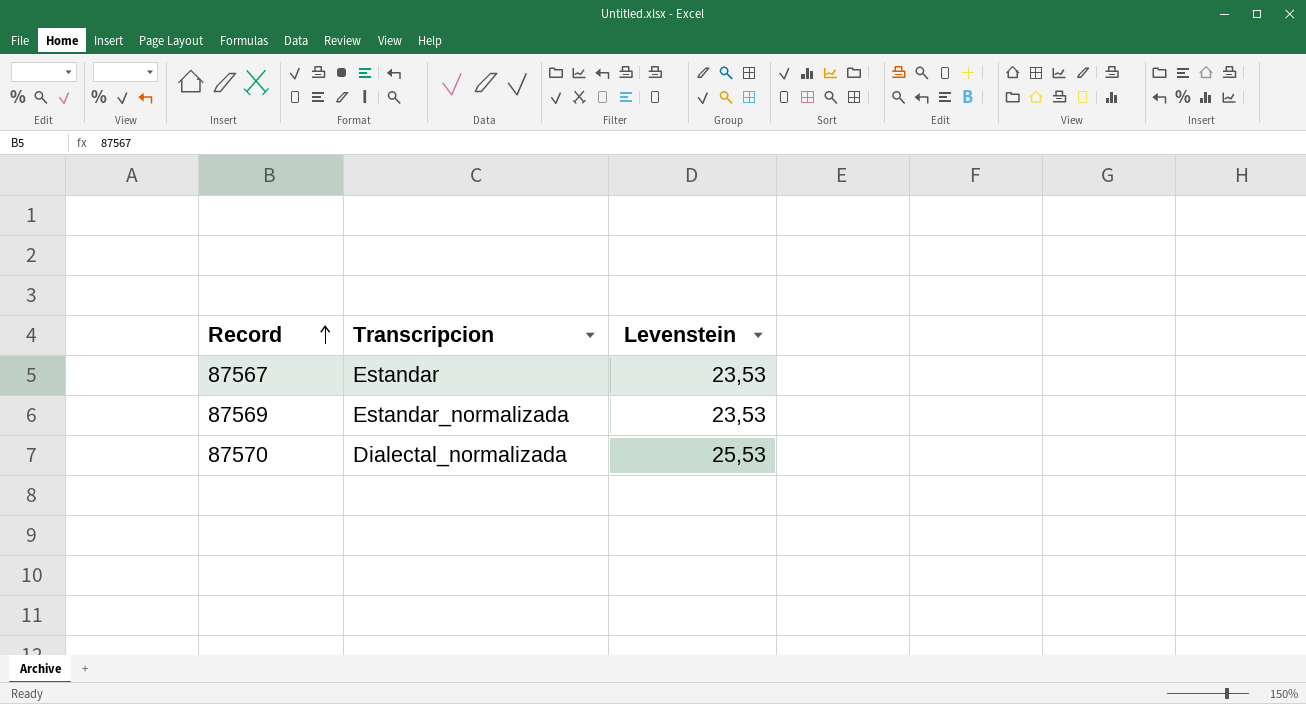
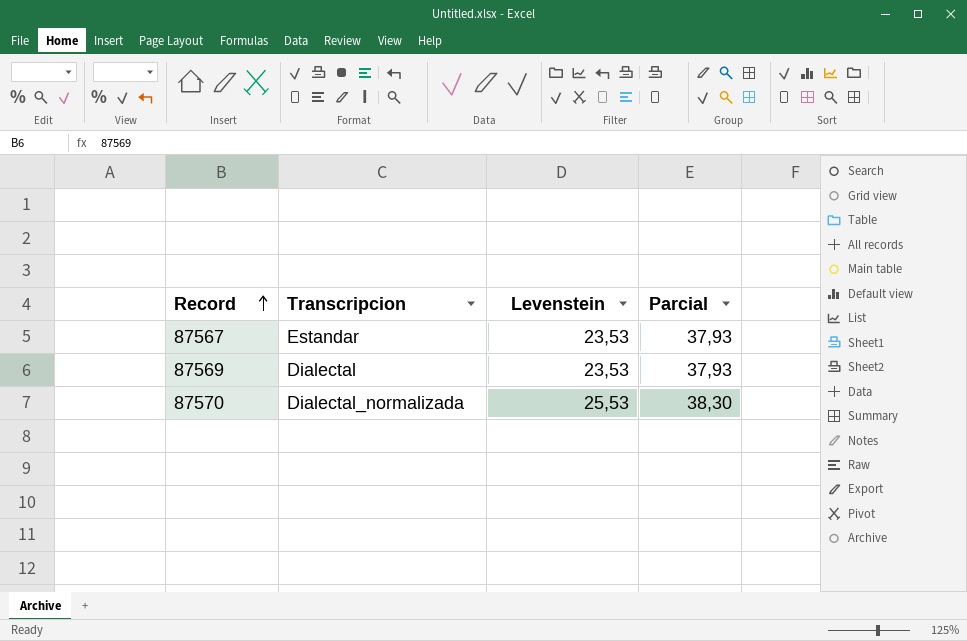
column Parcial | position: none -> 4
87569 | Transcripcion: Estandar_normalizada -> Dialectal

